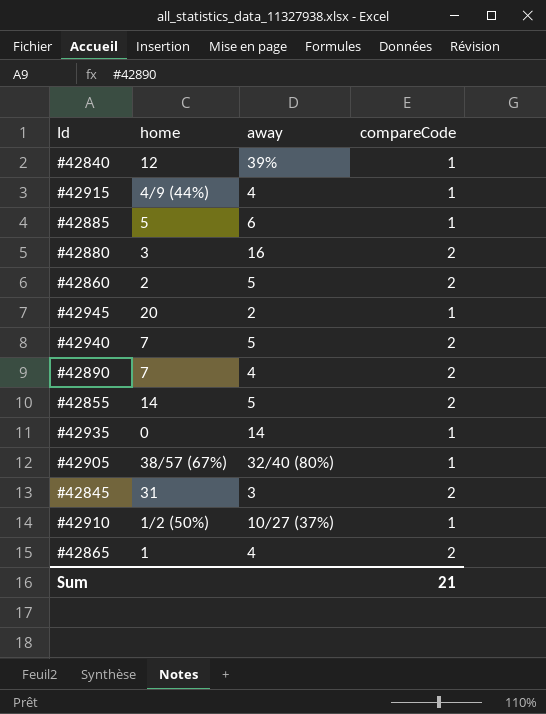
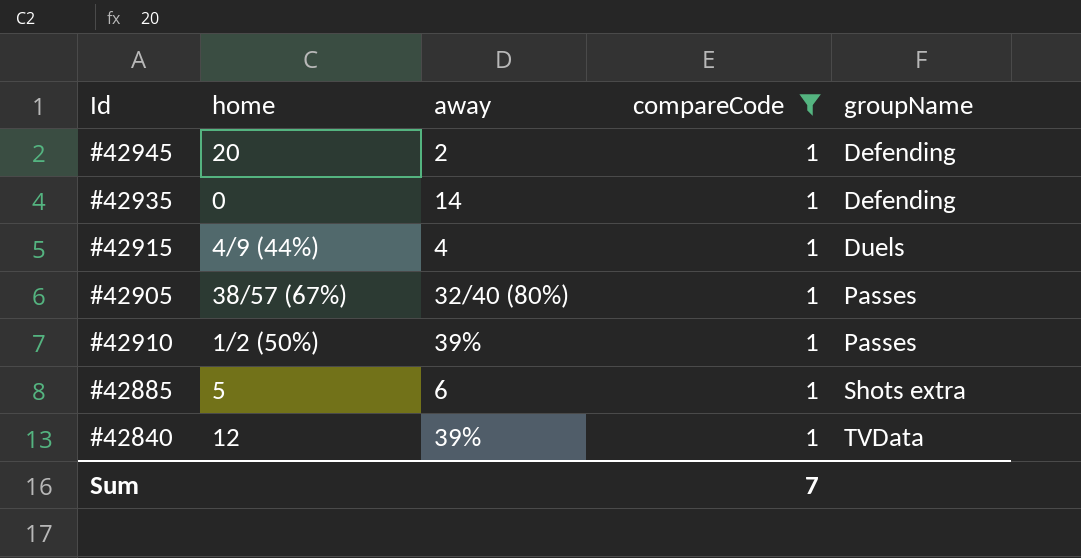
filter: none -> compareCode = 1
row order: none -> groupName ascending
column groupName | position: none -> 5
#42910 | away: 10/27 (37%) -> 39%
Sum | compareCode: 21 -> 7

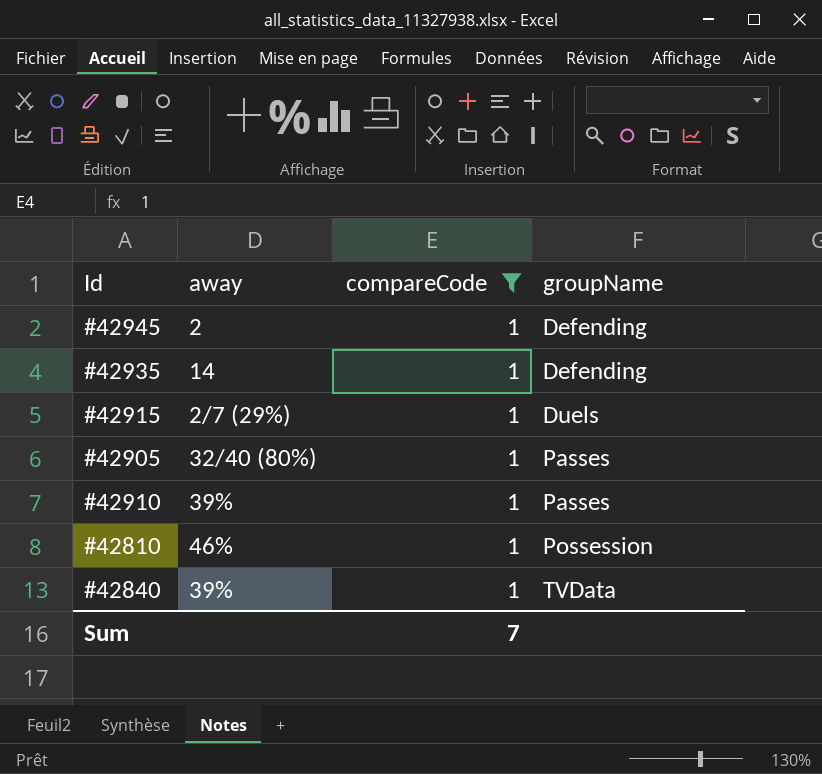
column home | position: 2 -> none
row #42885: 5 | 6 | 1 | Shots extra -> none
#42915 | away: 4 -> 2/7 (29%)
row #42810: none -> 46% | 1 | Possession

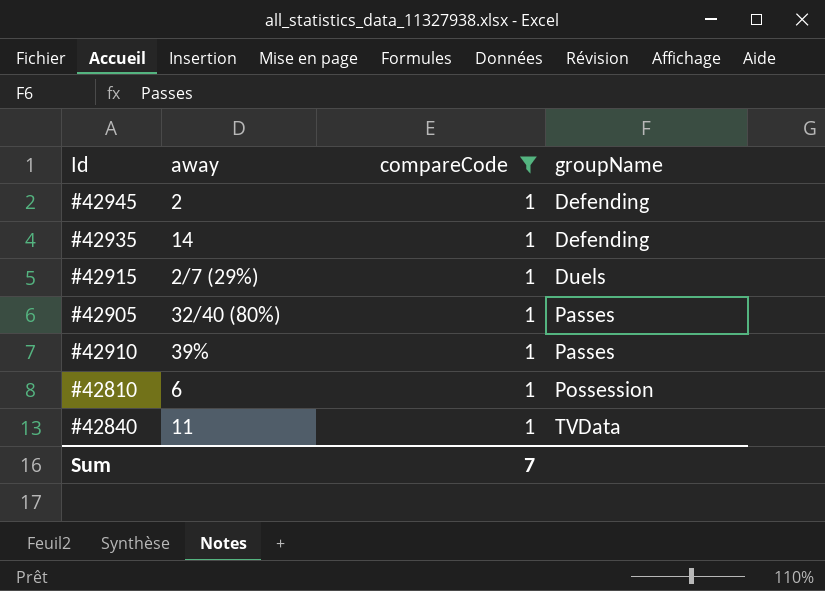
#42810 | away: 46% -> 6
#42840 | away: 39% -> 11

